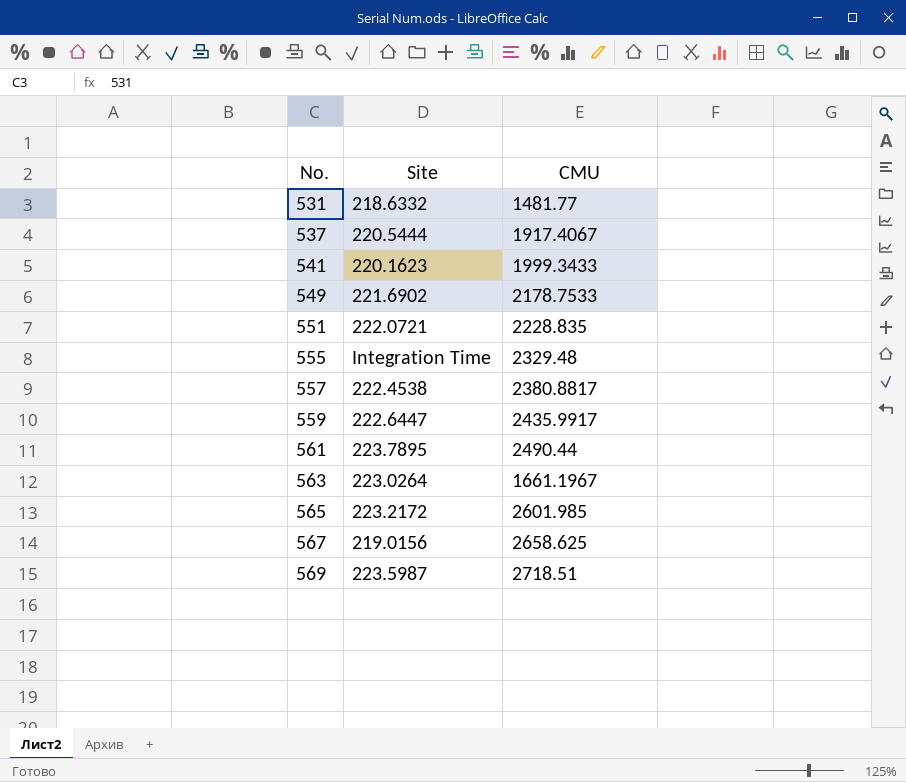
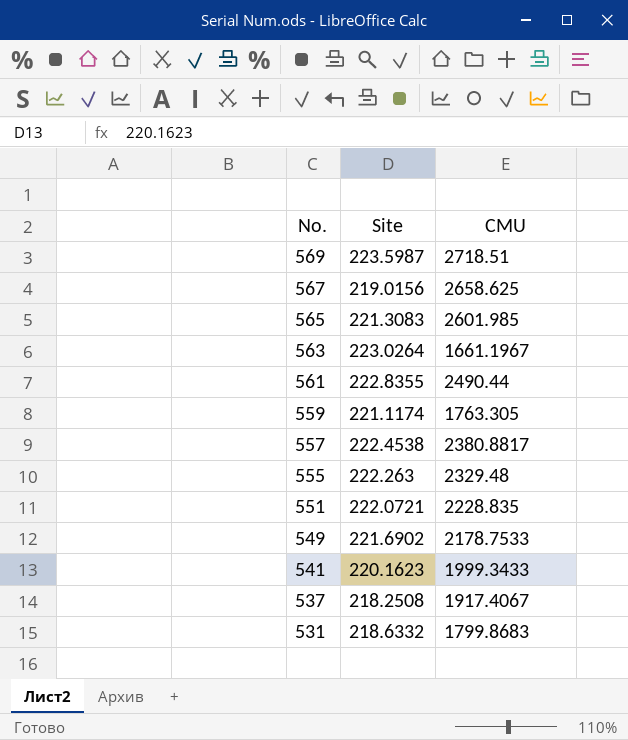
row order: No. ascending -> No. descending
565 | Site: 223.2172 -> 221.3083
561 | Site: 223.7895 -> 222.8355
559 | Site: 222.6447 -> 221.1174
559 | CMU: 2435.9917 -> 1763.305
555 | Site: Integration Time -> 222.263
537 | Site: 220.5444 -> 218.2508
531 | CMU: 1481.77 -> 1799.8683

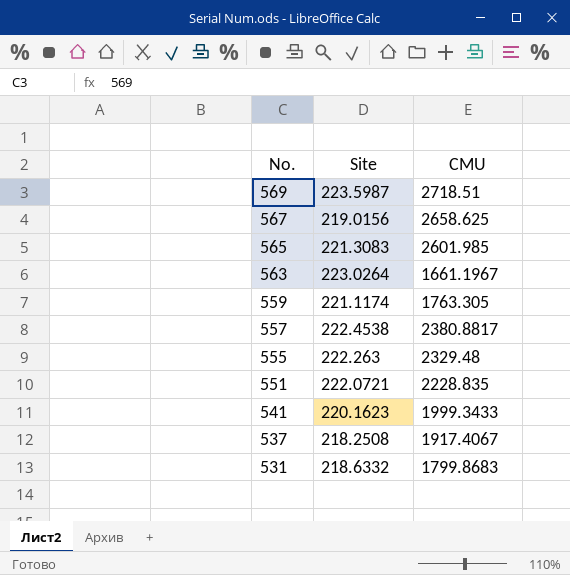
row 561: 222.8355 | 2490.44 -> none
row 549: 221.6902 | 2178.7533 -> none

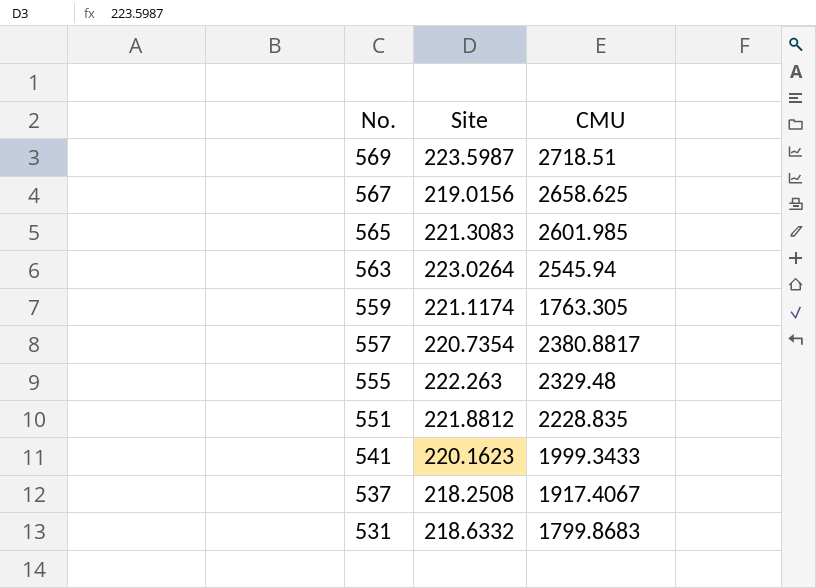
563 | CMU: 1661.1967 -> 2545.94
557 | Site: 222.4538 -> 220.7354
551 | Site: 222.0721 -> 221.8812

